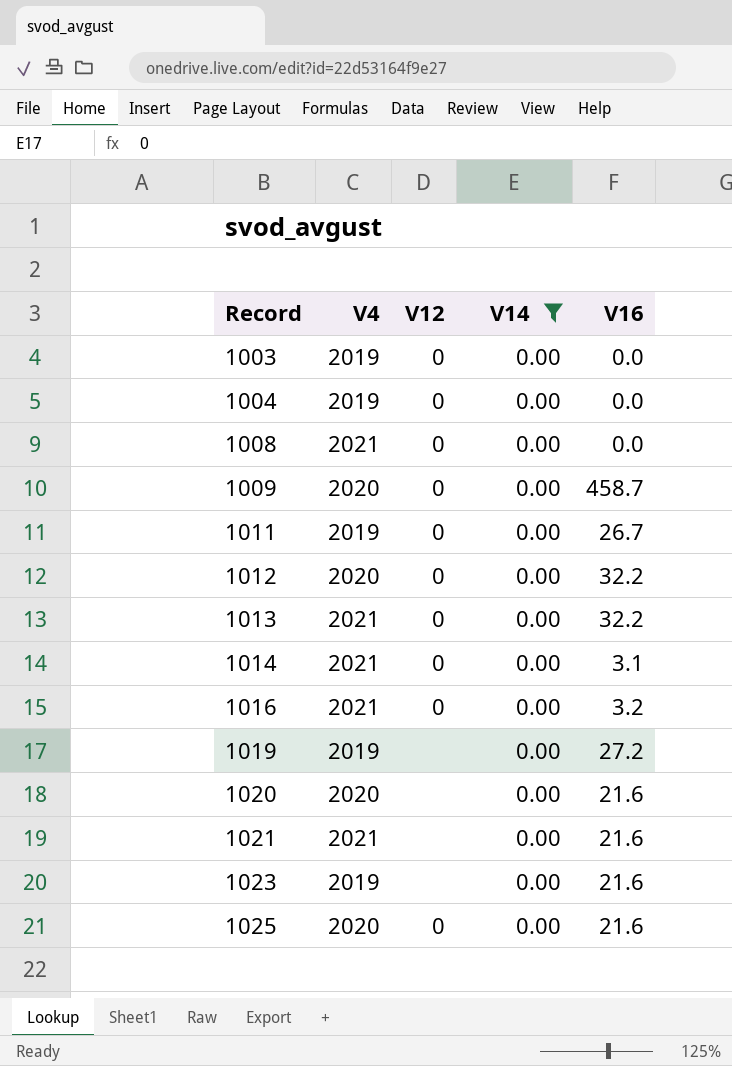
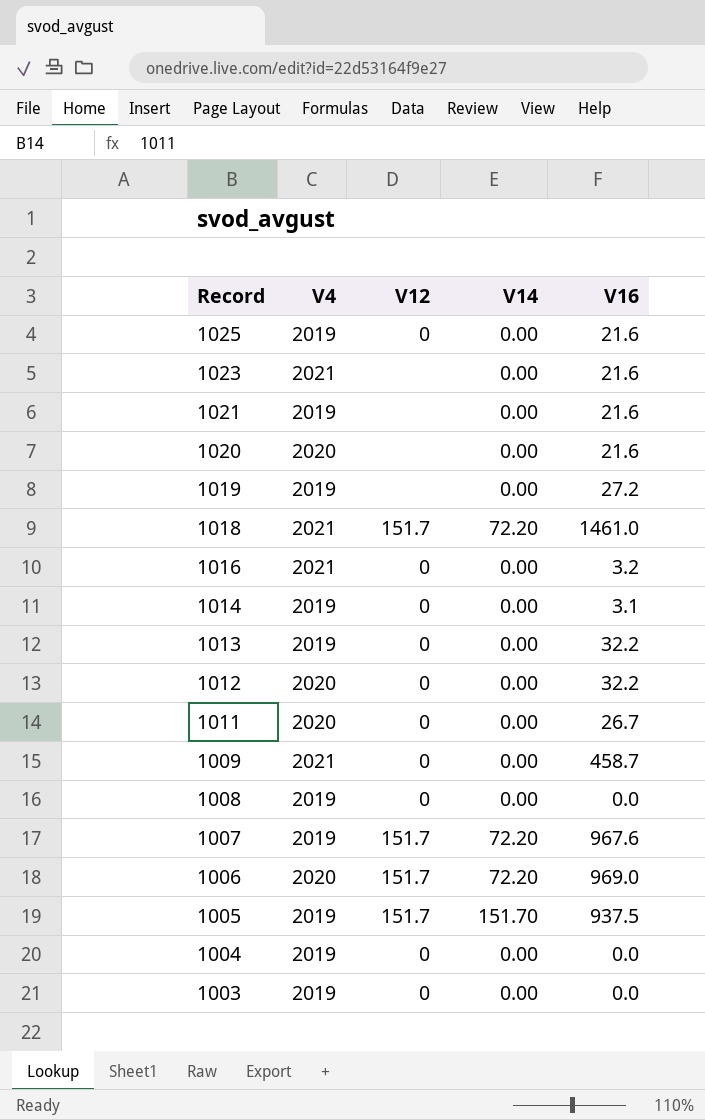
filter: V14 = 0.00 -> none
row order: Record ascending -> Record descending
1025 | V4: 2020 -> 2019
1023 | V4: 2019 -> 2021
1021 | V4: 2021 -> 2019
1014 | V4: 2021 -> 2019
1013 | V4: 2021 -> 2019
1011 | V4: 2019 -> 2020
1009 | V4: 2020 -> 2021
1008 | V4: 2021 -> 2019

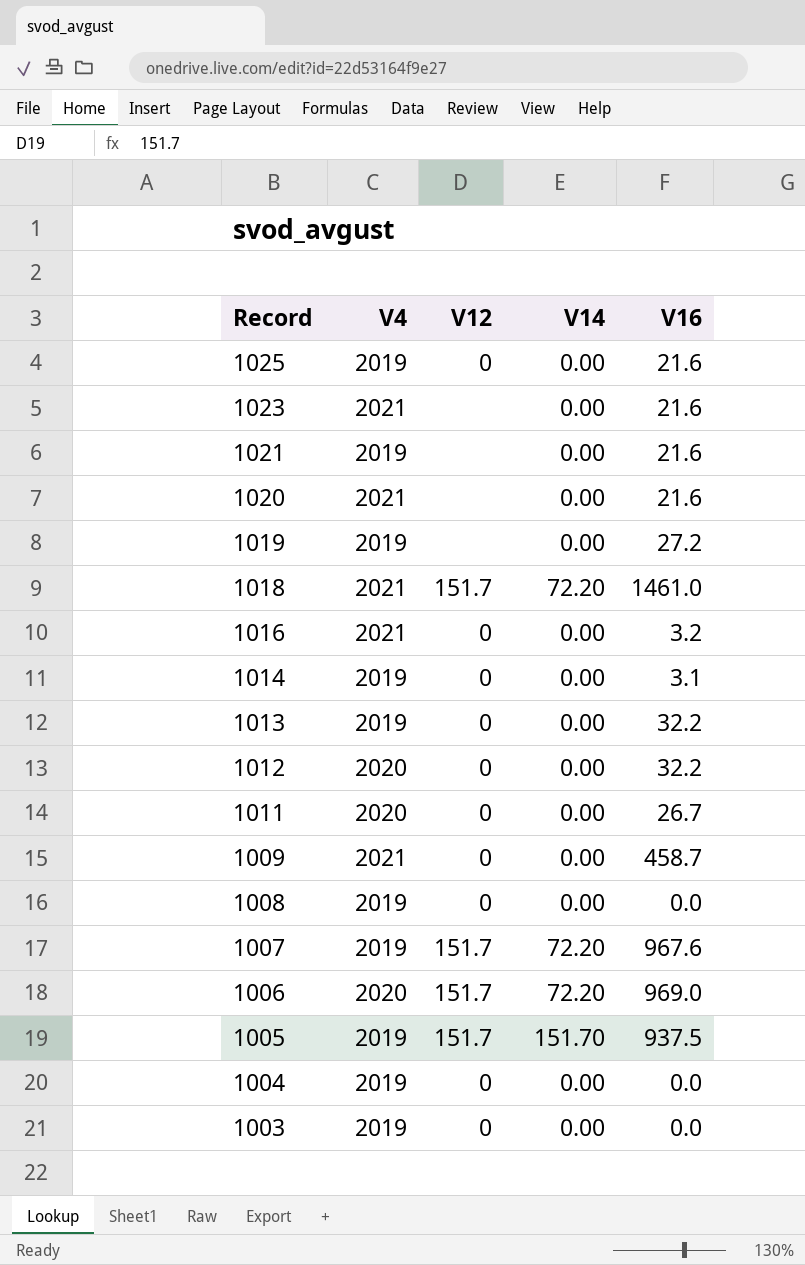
1020 | V4: 2020 -> 2021

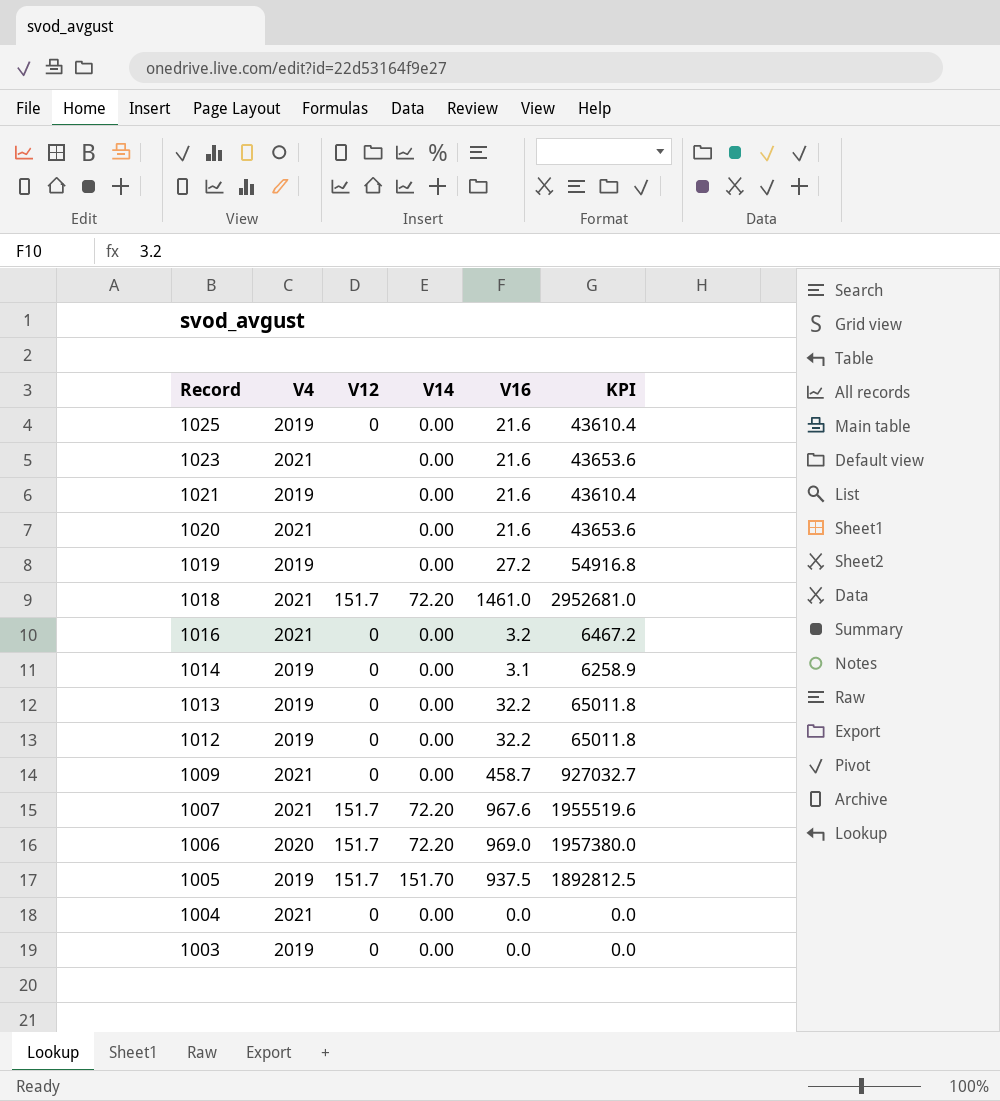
column KPI | formula: none -> [V4] * [V16]
row 1011: 2020 | 0 | 0.00 | 26.7 -> none
row 1008: 2019 | 0 | 0.00 | 0.0 -> none
1012 | V4: 2020 -> 2019
1007 | V4: 2019 -> 2021
1004 | V4: 2019 -> 2021

